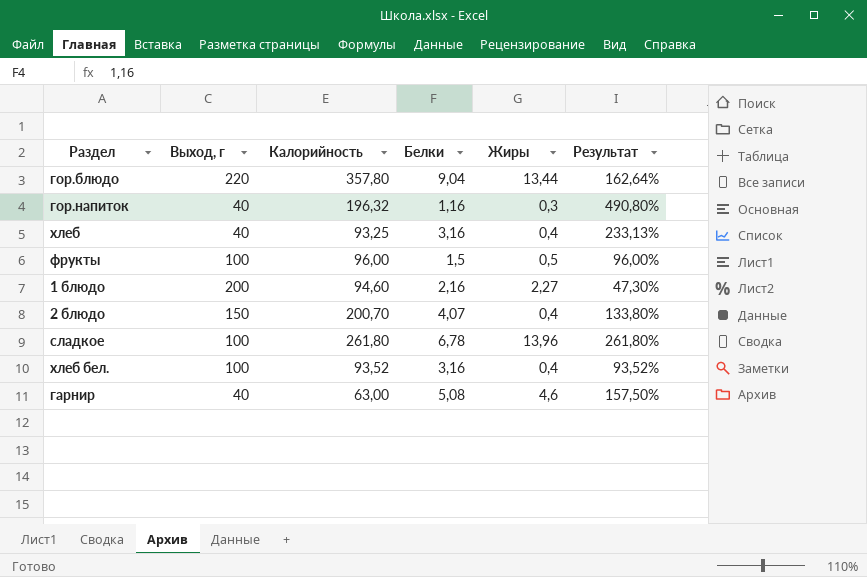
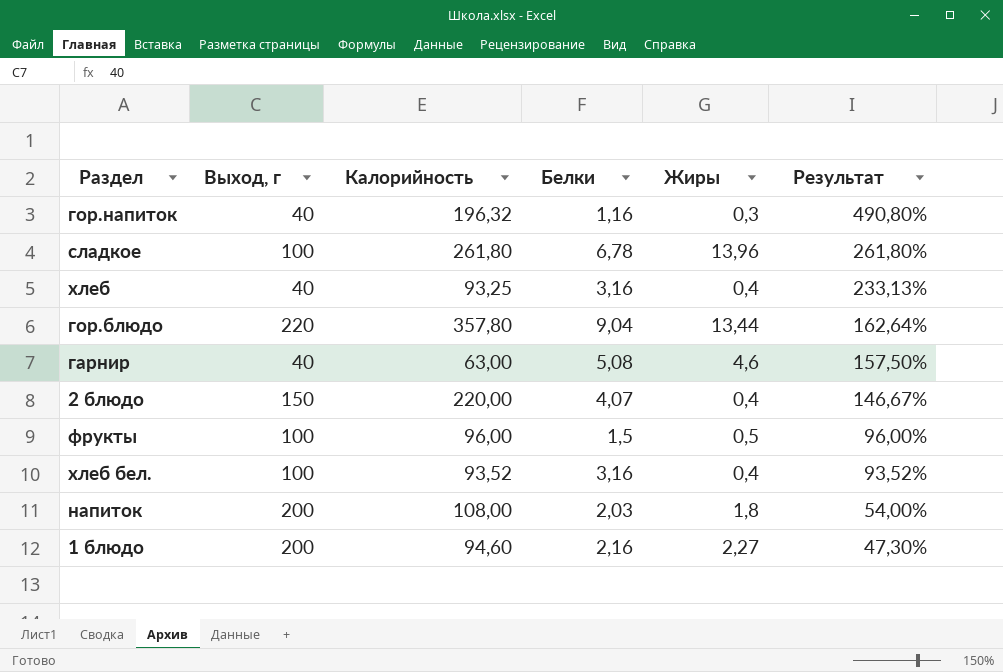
row order: none -> Результат descending
2 блюдо | Калорийность: 200,70 -> 220,00
2 блюдо | Результат: 133,80% -> 146,67%
row напиток: none -> 200 | 108,00 | 2,03 | 1,8 | 54,00%

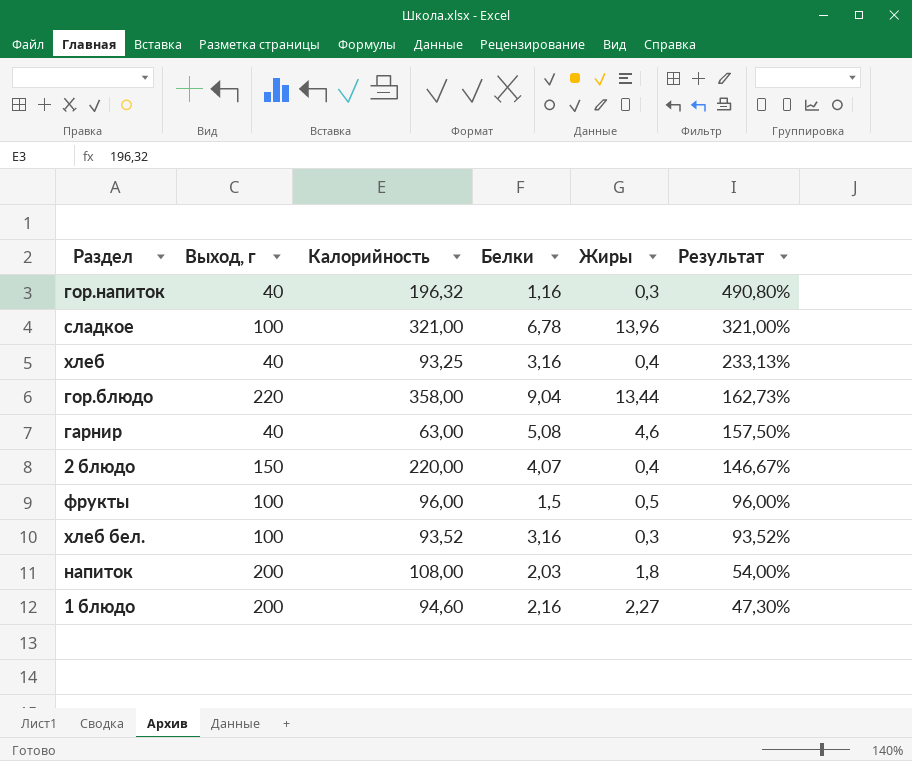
сладкое | Калорийность: 261,80 -> 321,00
сладкое | Результат: 261,80% -> 321,00%
гор.блюдо | Калорийность: 357,80 -> 358,00
гор.блюдо | Результат: 162,64% -> 162,73%
хлеб бел. | Жиры: 0,4 -> 0,3

